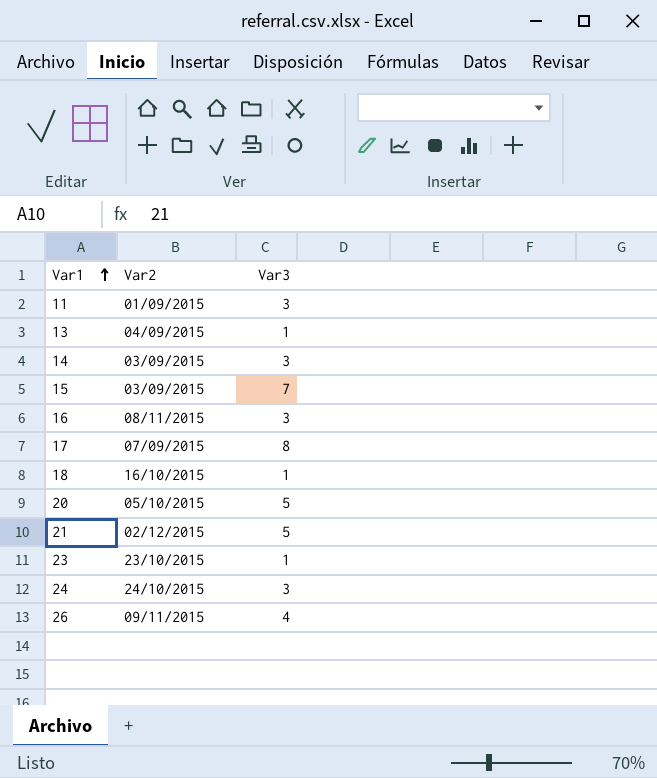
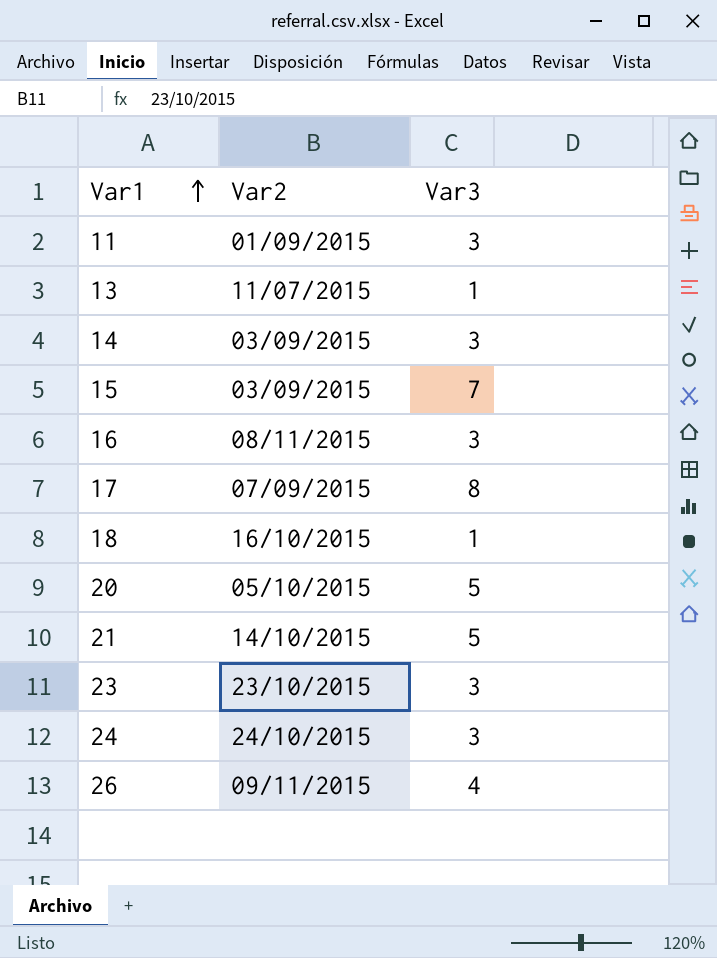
13 | Var2: 04/09/2015 -> 11/07/2015
21 | Var2: 02/12/2015 -> 14/10/2015
23 | Var3: 1 -> 3

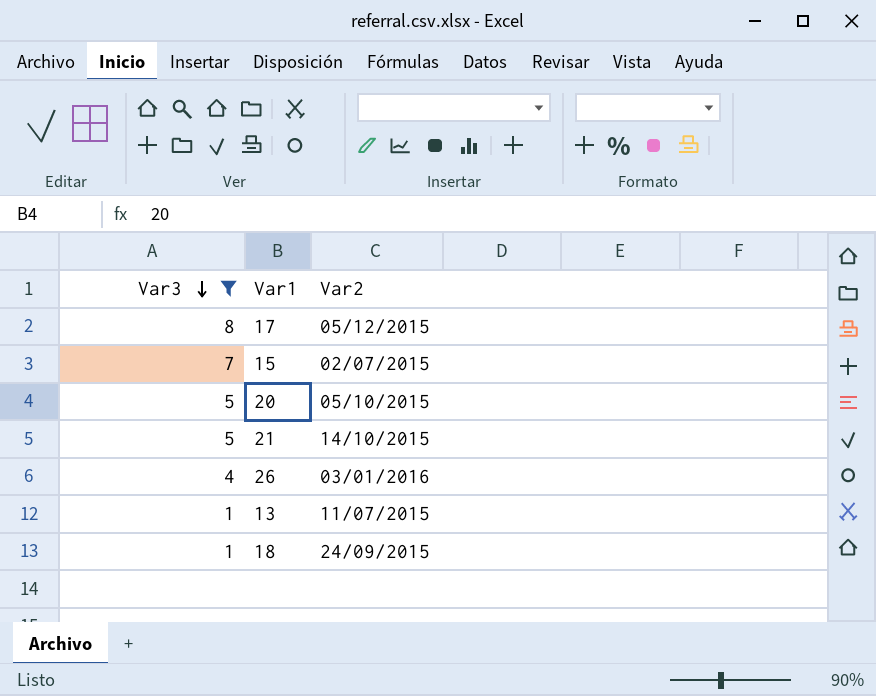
filter: none -> Var3 != 3
row order: Var1 ascending -> Var3 descending
column Var3 | position: 3 -> 1
17 | Var2: 07/09/2015 -> 05/12/2015
15 | Var2: 03/09/2015 -> 02/07/2015
26 | Var2: 09/11/2015 -> 03/01/2016
18 | Var2: 16/10/2015 -> 24/09/2015

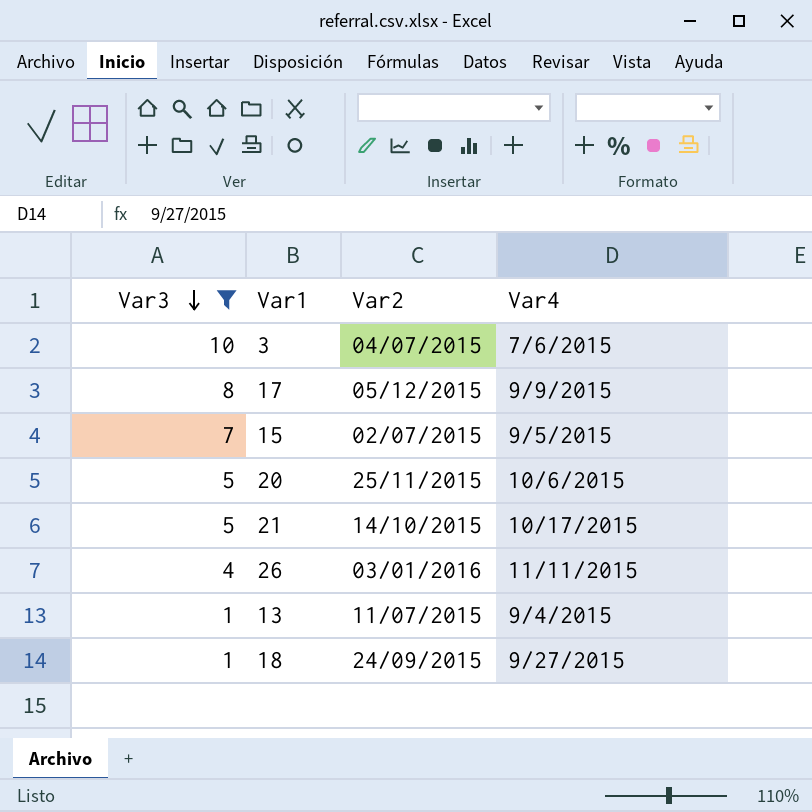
column Var4 | position: none -> 4
row 3: none -> 10 | 04/07/2015 | 7/6/2015
20 | Var2: 05/10/2015 -> 25/11/2015

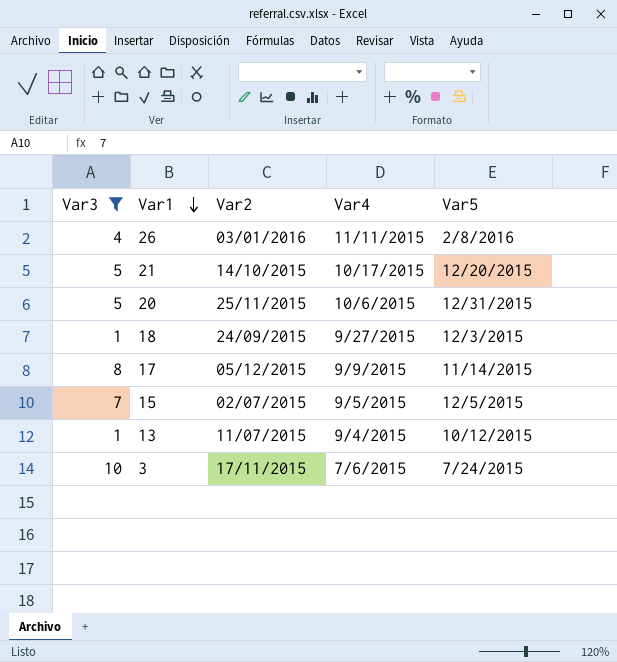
row order: Var3 descending -> Var1 descending
column Var5 | position: none -> 5
3 | Var2: 04/07/2015 -> 17/11/2015

